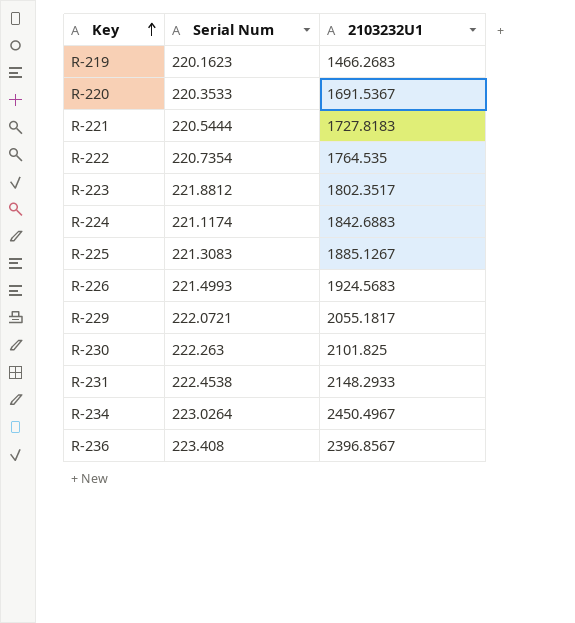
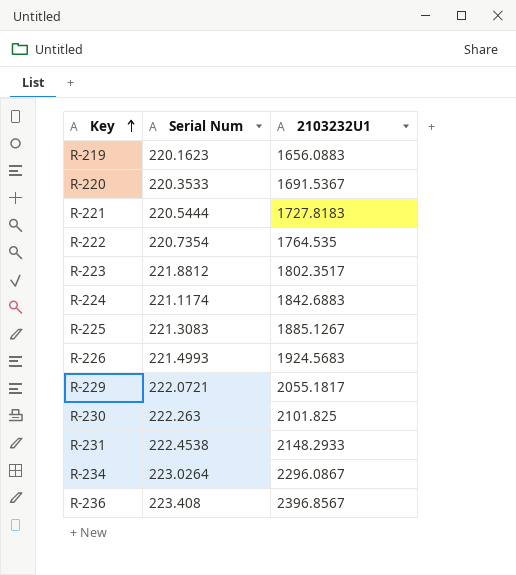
R-219 | 2103232U1: 1466.2683 -> 1656.0883
R-234 | 2103232U1: 2450.4967 -> 2296.0867

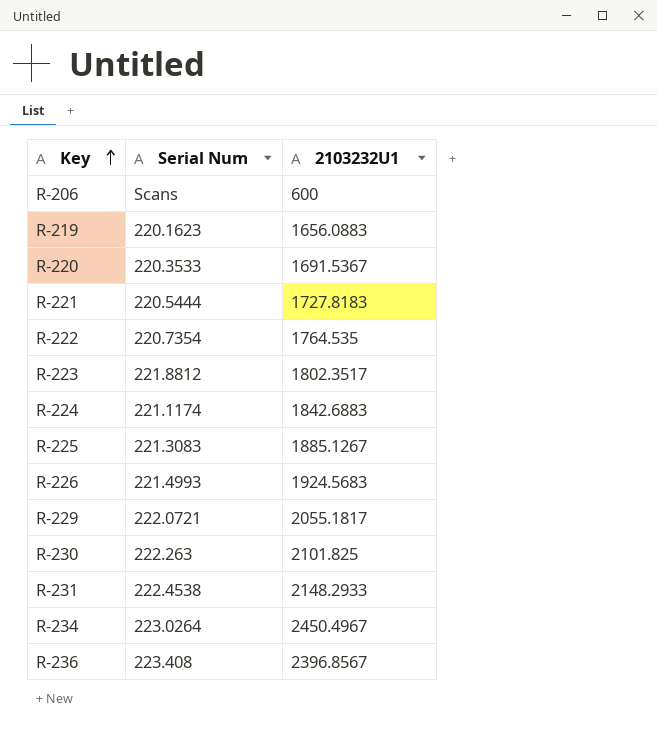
row R-206: none -> Scans | 600
R-234 | 2103232U1: 2296.0867 -> 2450.4967

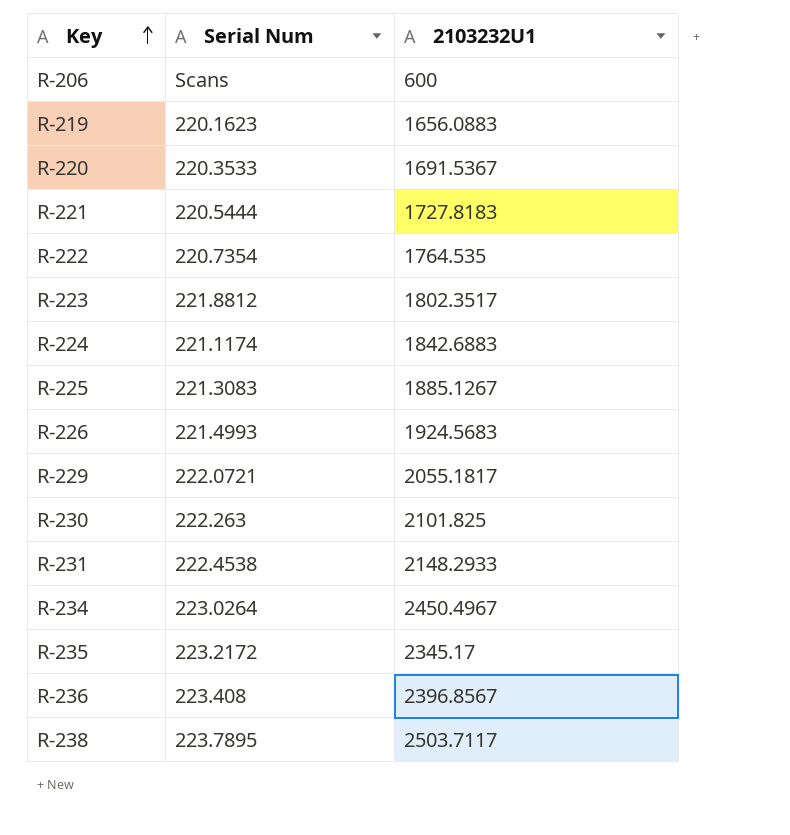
row R-235: none -> 223.2172 | 2345.17
row R-238: none -> 223.7895 | 2503.7117

